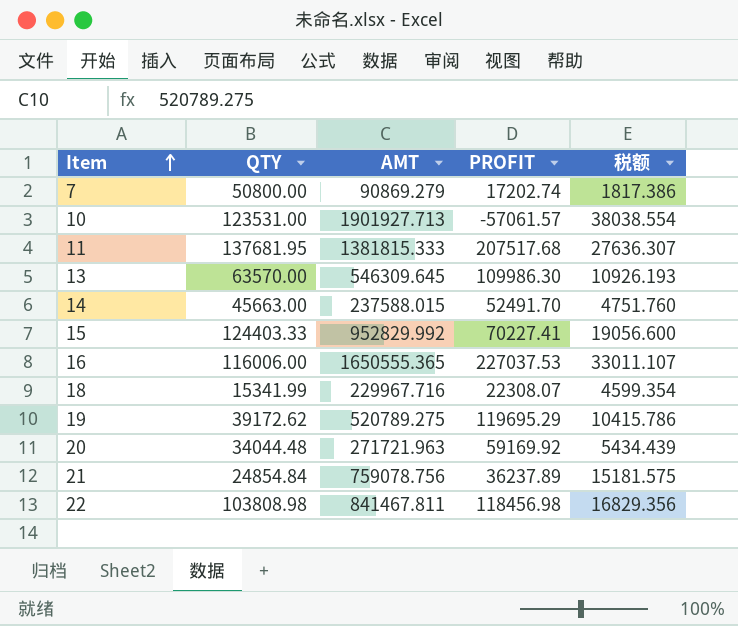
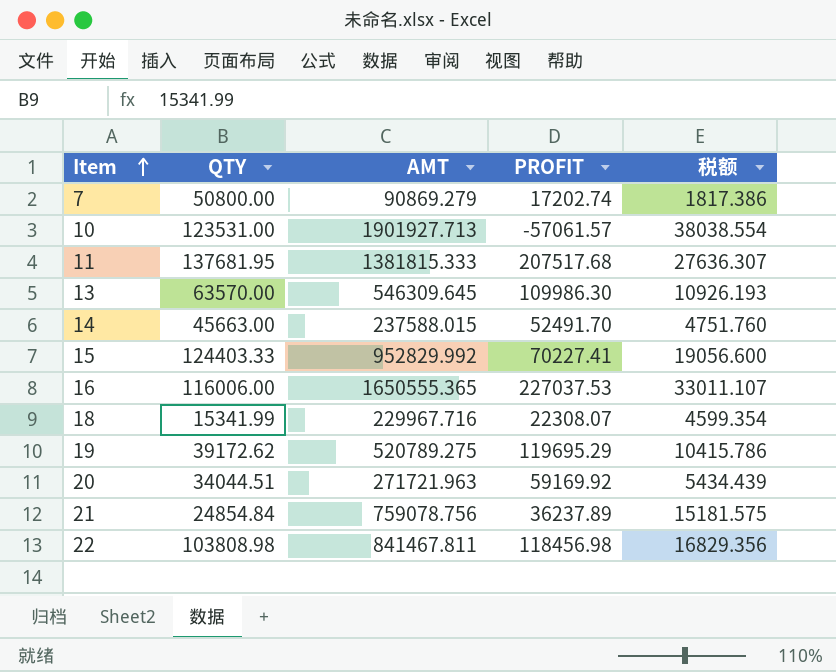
20 | QTY: 34044.48 -> 34044.51

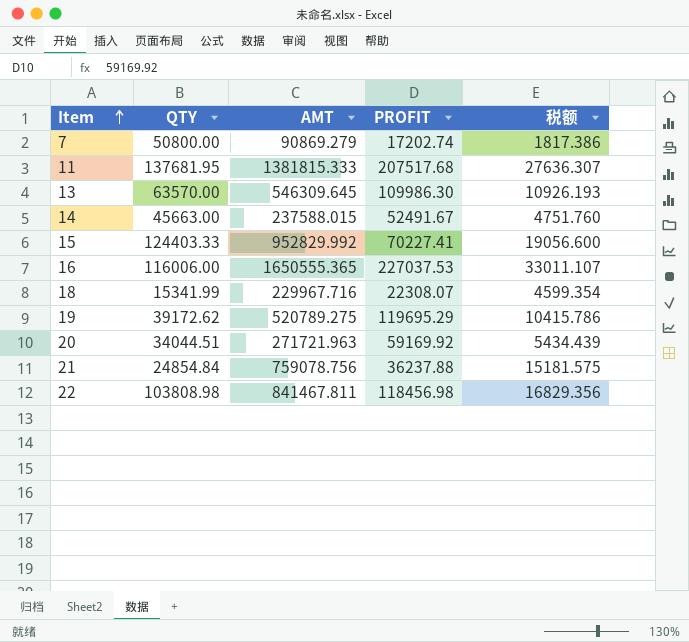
row 10: 123531.00 | 1901927.713 | -57061.57 | 38038.554 -> none
14 | PROFIT: 52491.70 -> 52491.67
21 | PROFIT: 36237.89 -> 36237.88

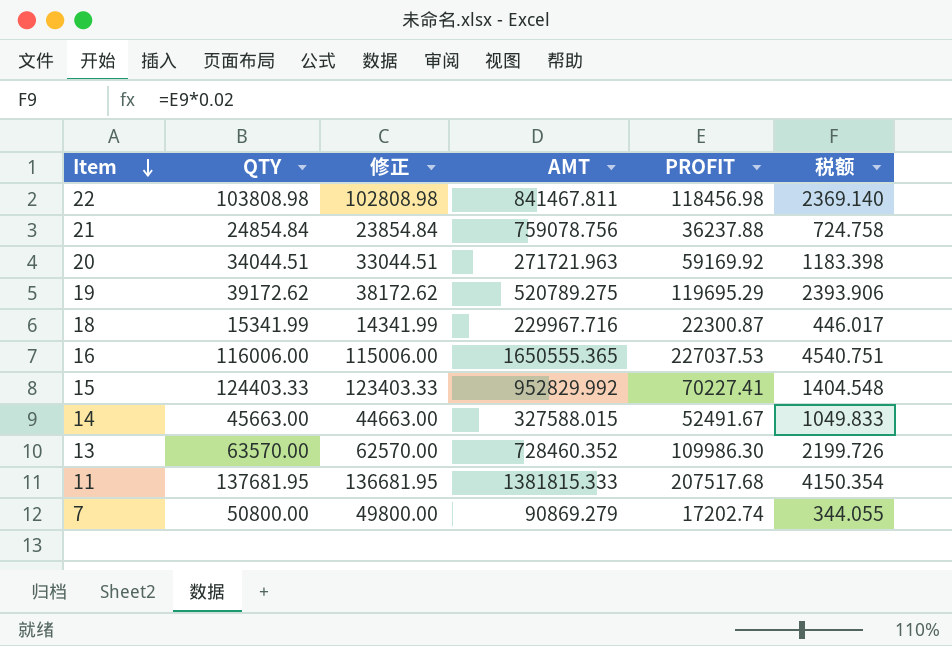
row order: Item ascending -> Item descending
column 修正 | formula: none -> [QTY] - 1000
column 税额 | formula: [AMT] * 0.02 -> [PROFIT] * 0.02
18 | PROFIT: 22308.07 -> 22300.87
14 | AMT: 237588.015 -> 327588.015
13 | AMT: 546309.645 -> 728460.352

